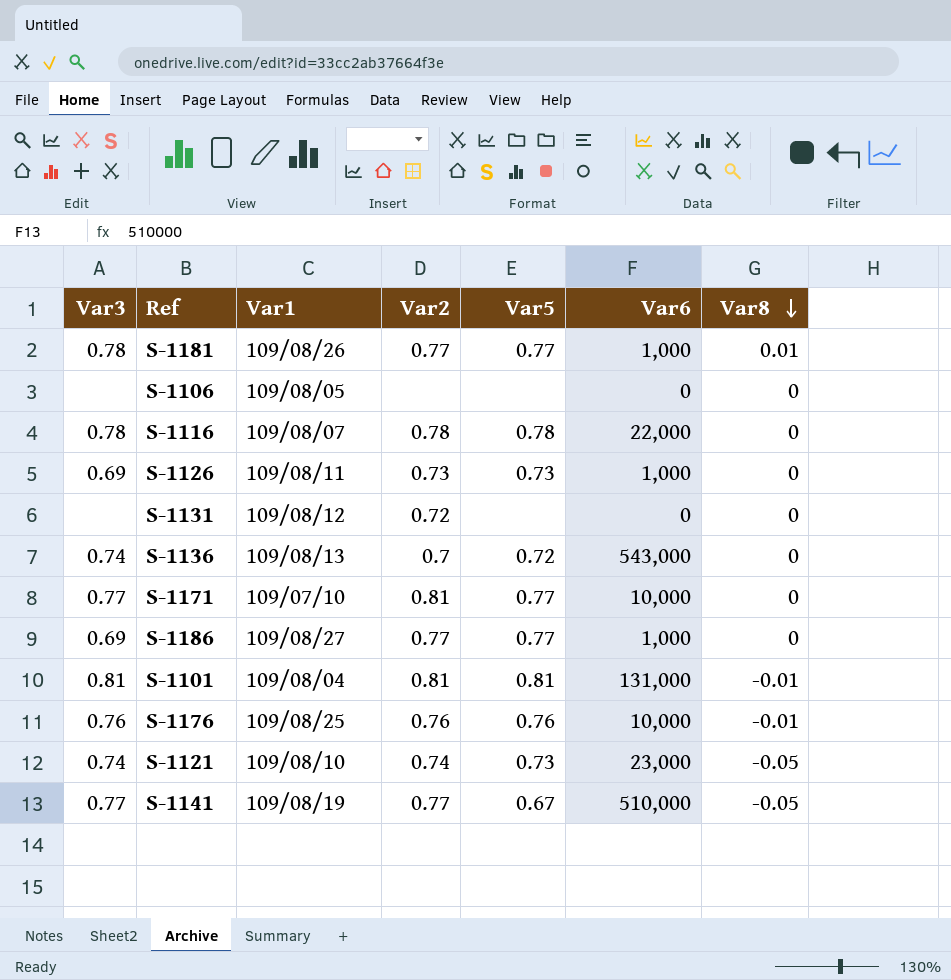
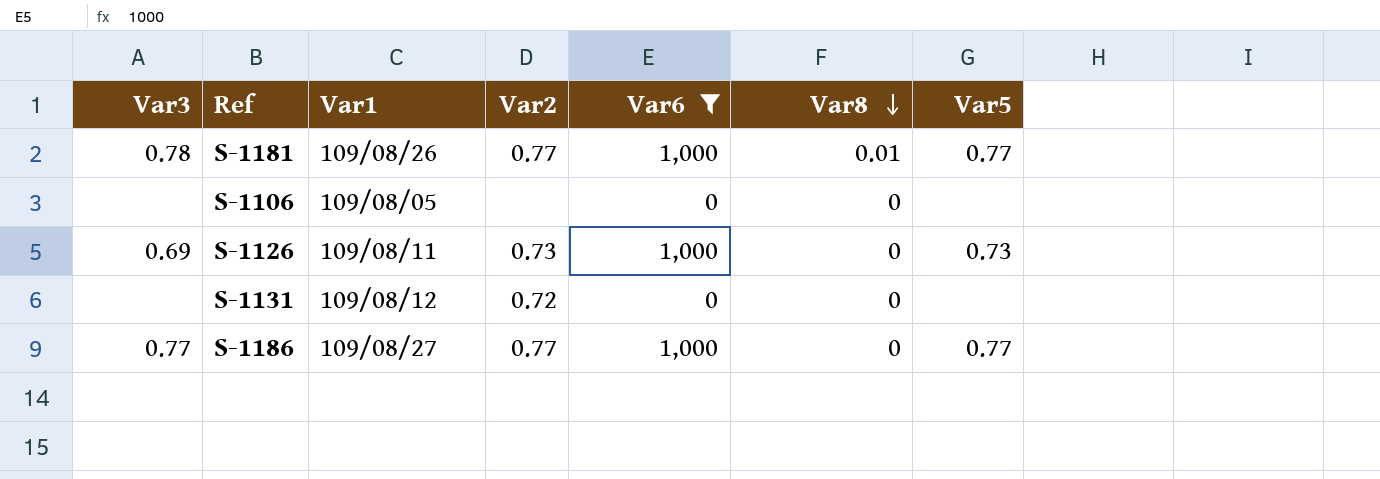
filter: none -> Var6 <= 1,000
column Var5 | position: 5 -> 7
S-1186 | Var3: 0.69 -> 0.77

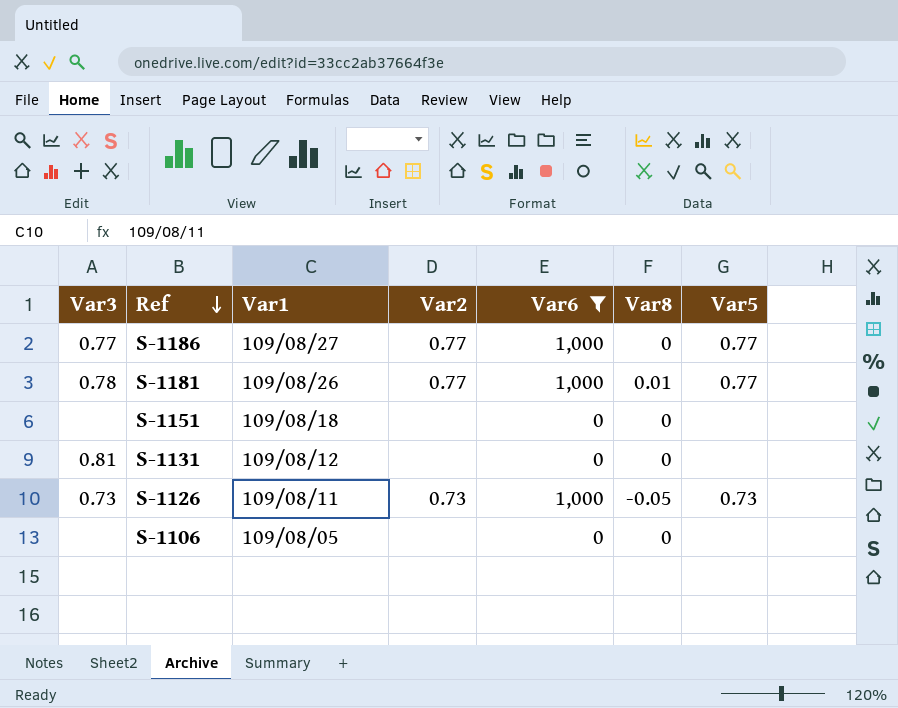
row order: Var8 descending -> Ref descending
row S-1151: none -> none | 109/08/18 | none | 0 | 0 | none
S-1131 | Var3: none -> 0.81
S-1131 | Var2: 0.72 -> none
S-1126 | Var3: 0.69 -> 0.73
S-1126 | Var8: 0 -> -0.05

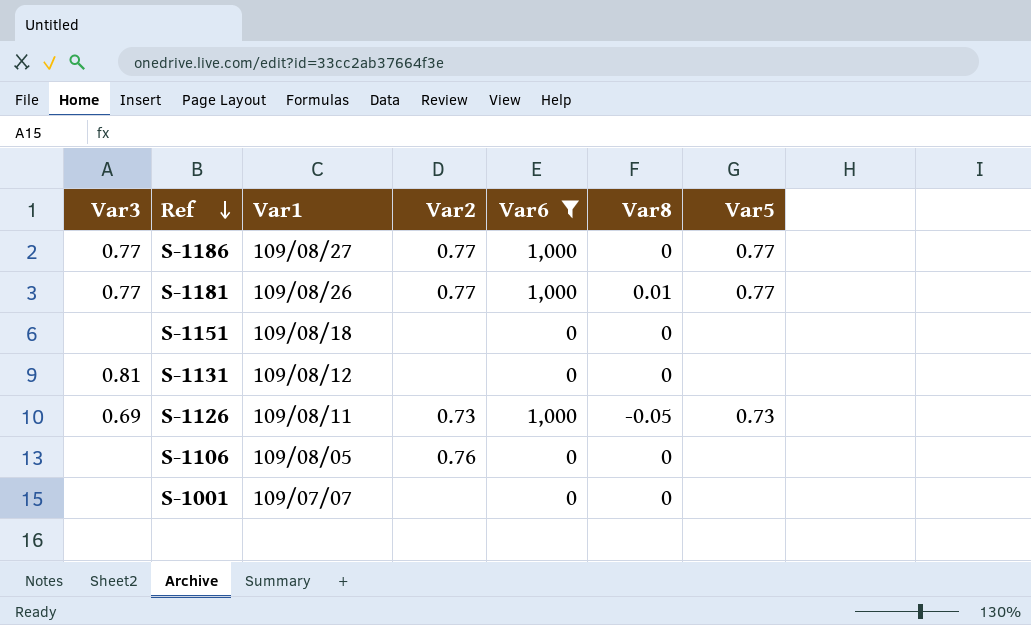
S-1181 | Var3: 0.78 -> 0.77
S-1126 | Var3: 0.73 -> 0.69
S-1106 | Var2: none -> 0.76
row S-1001: none -> none | 109/07/07 | none | 0 | 0 | none

